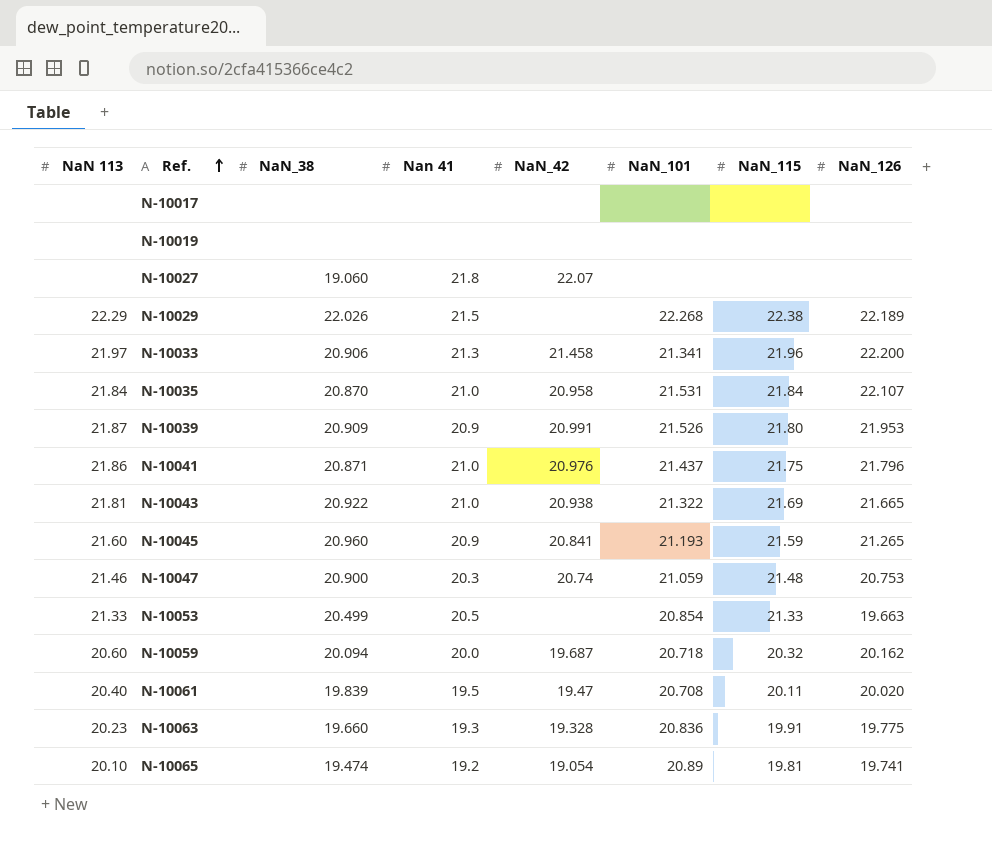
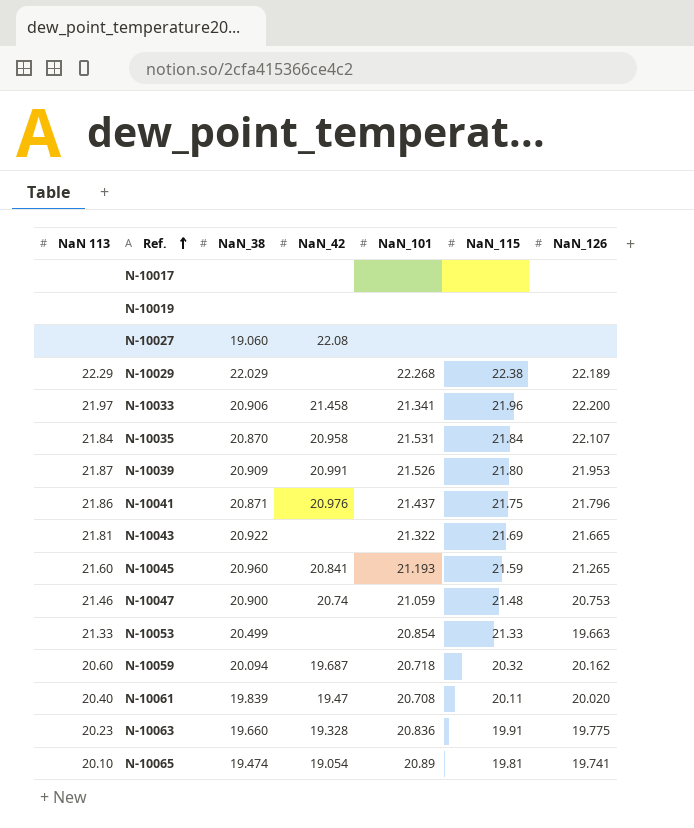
column Nan 41 | position: 4 -> none
N-10027 | NaN_42: 22.07 -> 22.08
N-10029 | NaN_38: 22.026 -> 22.029
N-10043 | NaN_42: 20.938 -> none

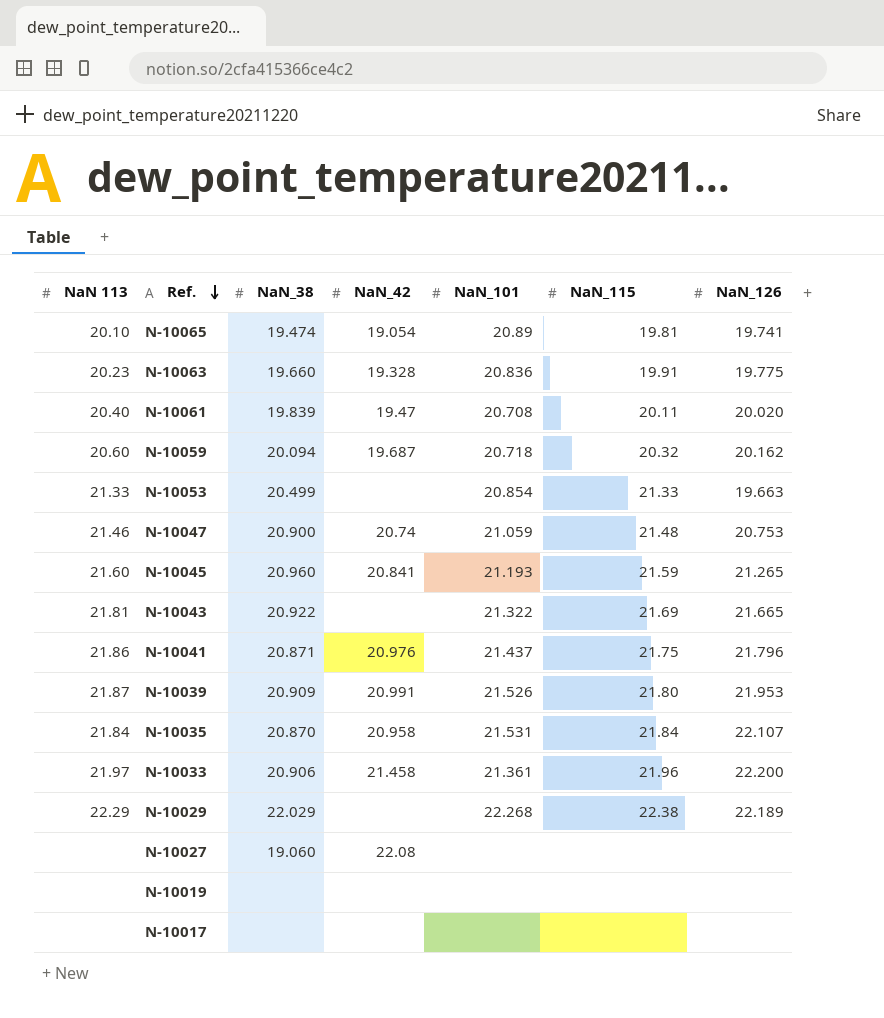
row order: Ref. ascending -> Ref. descending
N-10033 | NaN_101: 21.341 -> 21.361

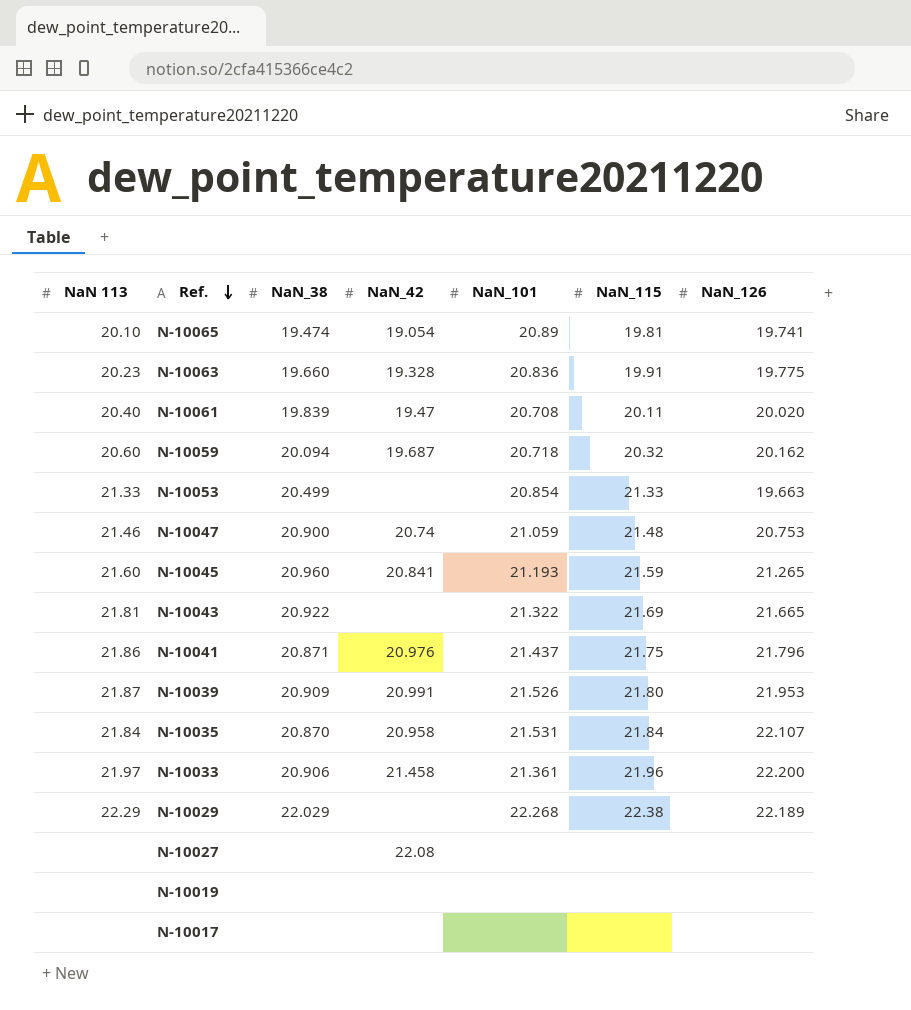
N-10027 | NaN_38: 19.060 -> none

